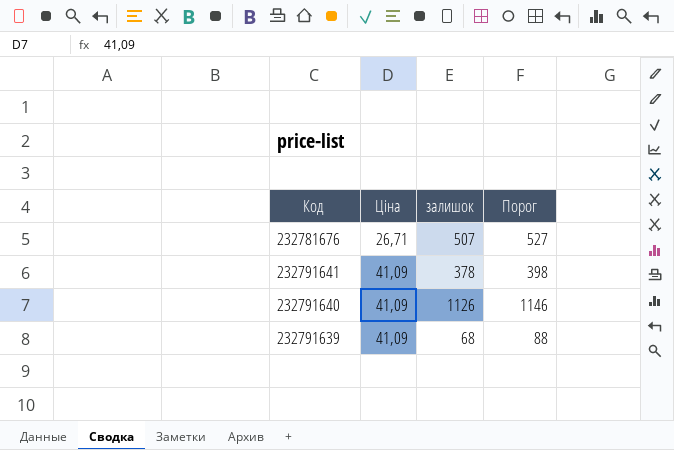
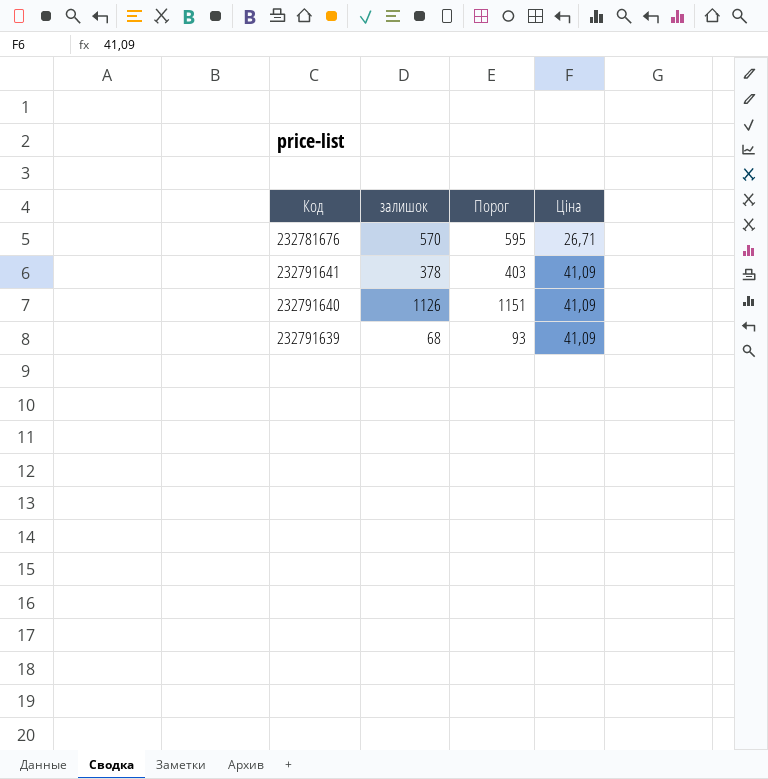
column Порог | formula: [залишок] + 20 -> [залишок] + 25
column Ціна | position: 2 -> 4
232781676 | залишок: 507 -> 570

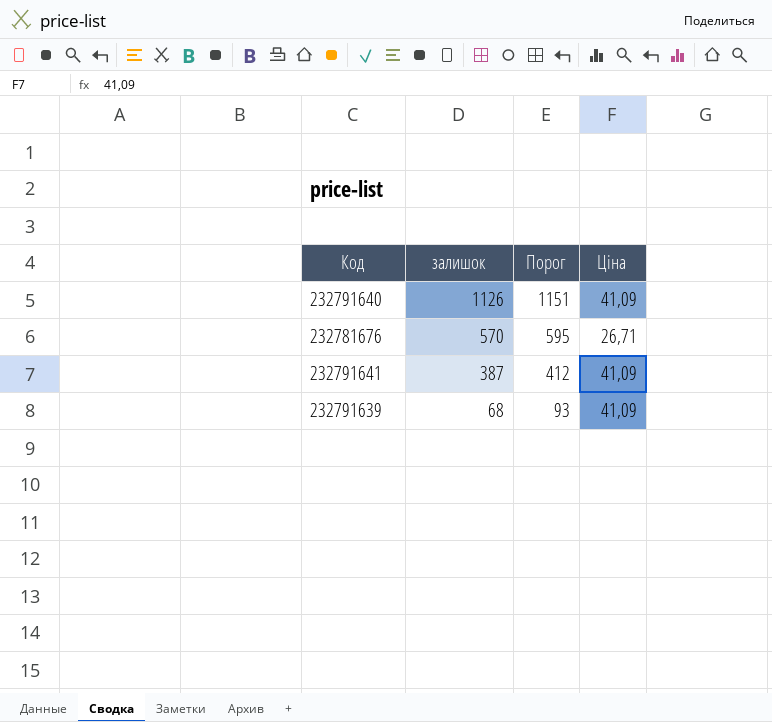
row order: Ціна ascending -> залишок descending
232791641 | залишок: 378 -> 387
232791641 | Порог: 403 -> 412

